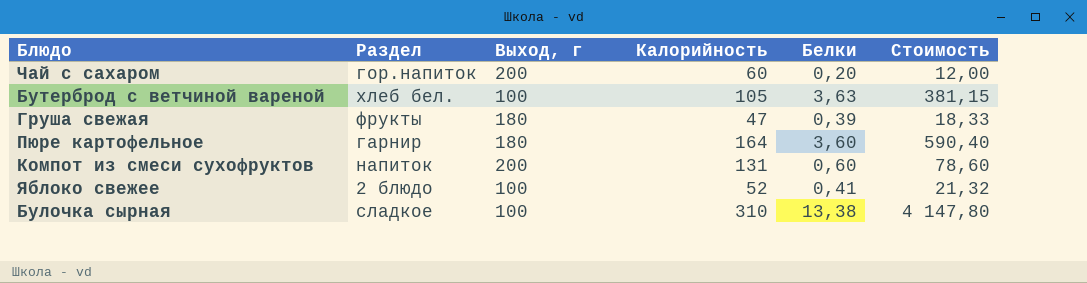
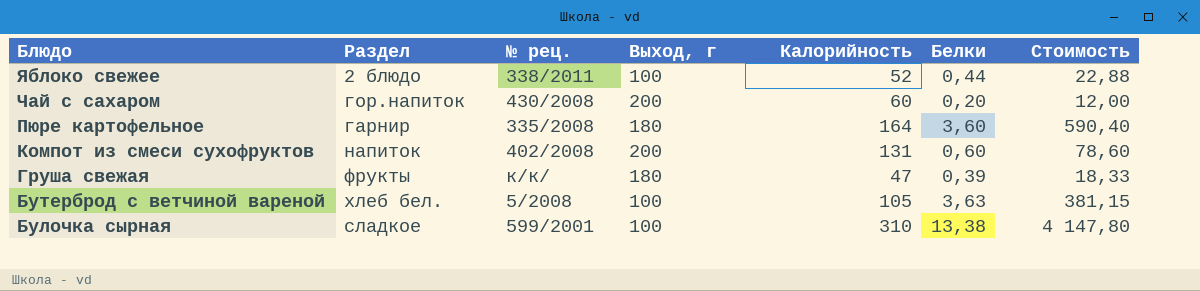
row order: none -> Блюдо descending
column № рец. | position: none -> 3
Яблоко свежее | Белки: 0,41 -> 0,44
Яблоко свежее | Стоимость: 21,32 -> 22,88

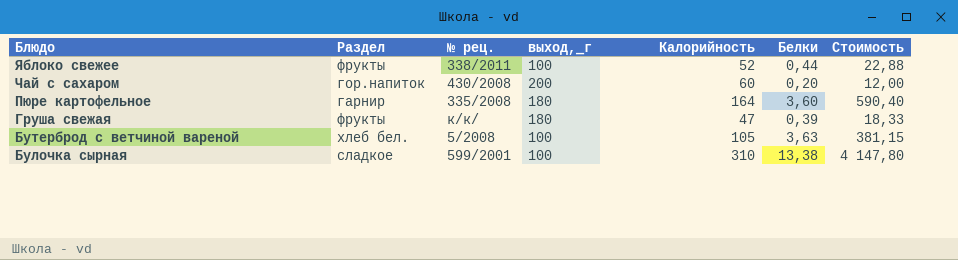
column name: Выход, г -> выход,_г
row Компот из смеси сухофруктов: напиток | 402/2008 | 200 | 131 | 0,60 | 78,60 -> none
Яблоко свежее | Раздел: 2 блюдо -> фрукты

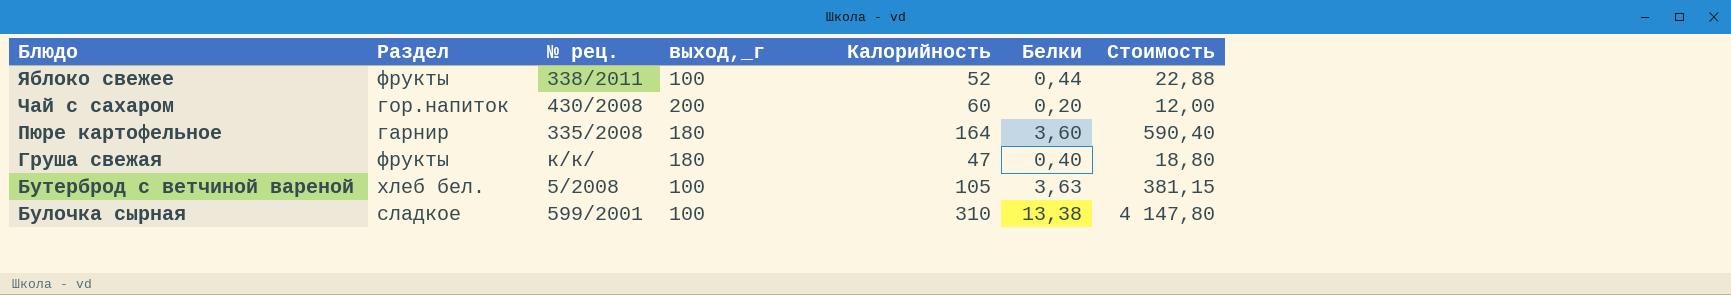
Груша свежая | Белки: 0,39 -> 0,40
Груша свежая | Стоимость: 18,33 -> 18,80

